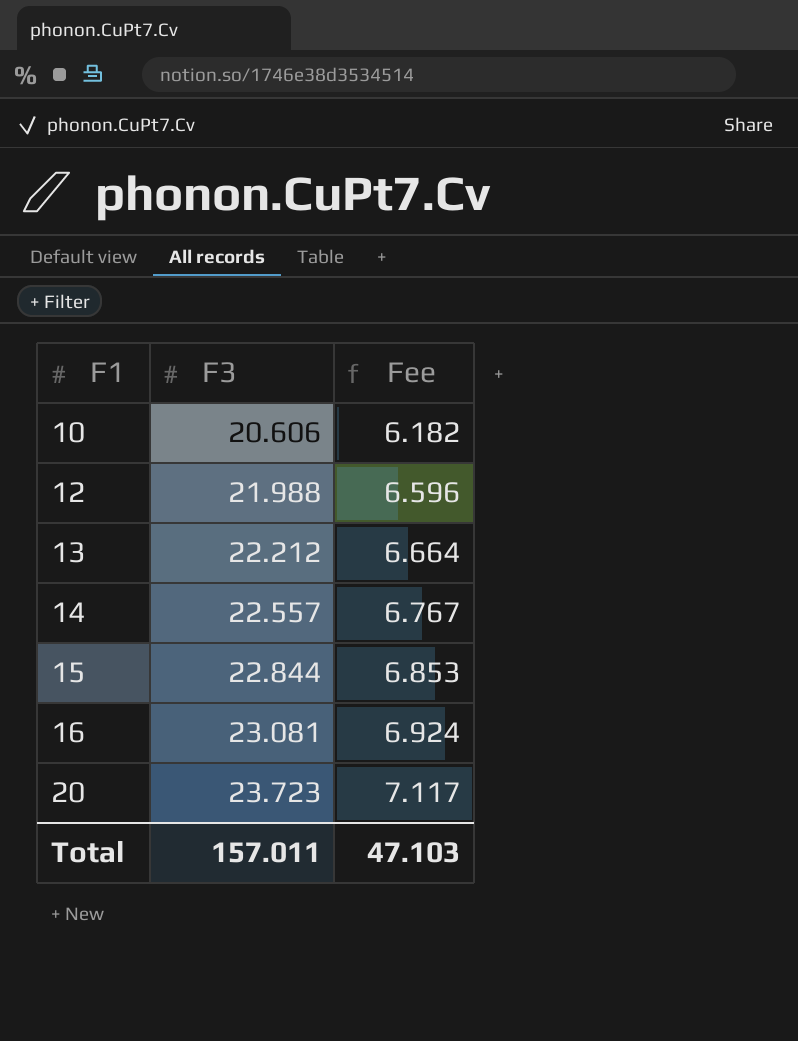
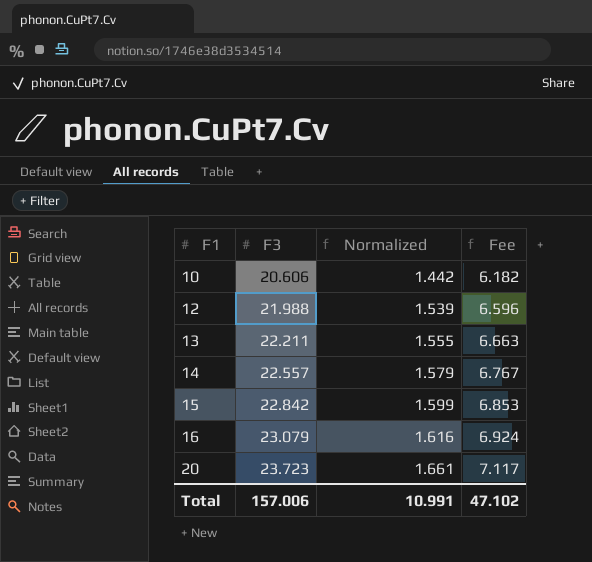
column Normalized | formula: none -> [F3] * 0.07
13 | F3: 22.212 -> 22.211
13 | Fee: 6.664 -> 6.663
15 | F3: 22.844 -> 22.842
16 | F3: 23.081 -> 23.079
Total | F3: 157.011 -> 157.006
Total | Fee: 47.103 -> 47.102

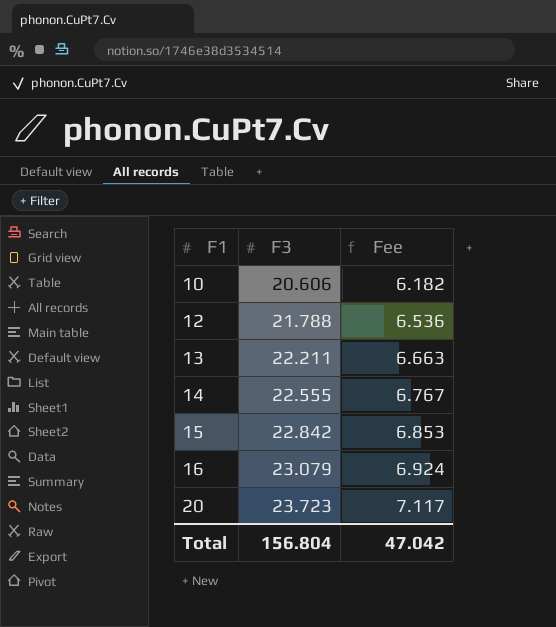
column Normalized | formula: [F3] * 0.07 -> none
12 | F3: 21.988 -> 21.788
12 | Fee: 6.596 -> 6.536
14 | F3: 22.557 -> 22.555
Total | F3: 157.006 -> 156.804
Total | Fee: 47.102 -> 47.042

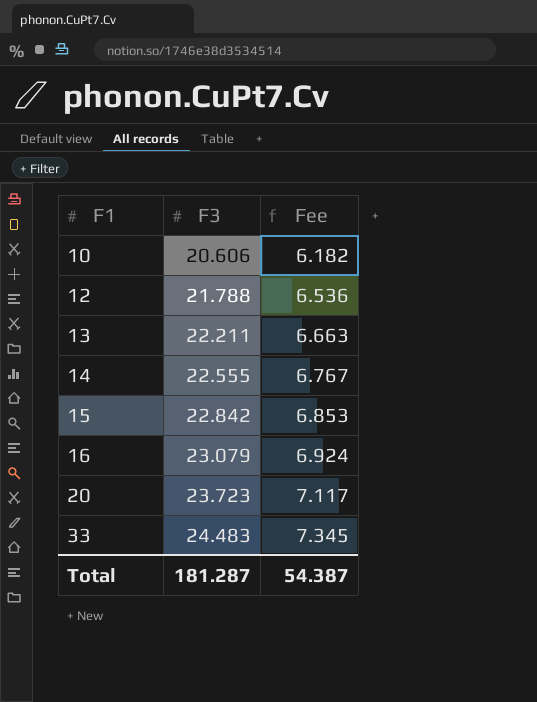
row 33: none -> 24.483 | 7.345
Total | F3: 156.804 -> 181.287
Total | Fee: 47.042 -> 54.387

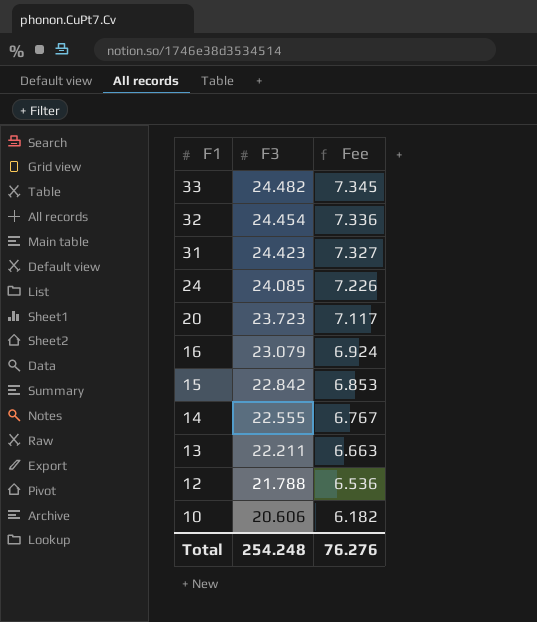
row order: F1 ascending -> F1 descending
33 | F3: 24.483 -> 24.482
row 32: none -> 24.454 | 7.336
row 31: none -> 24.423 | 7.327
row 24: none -> 24.085 | 7.226
Total | F3: 181.287 -> 254.248
Total | Fee: 54.387 -> 76.276

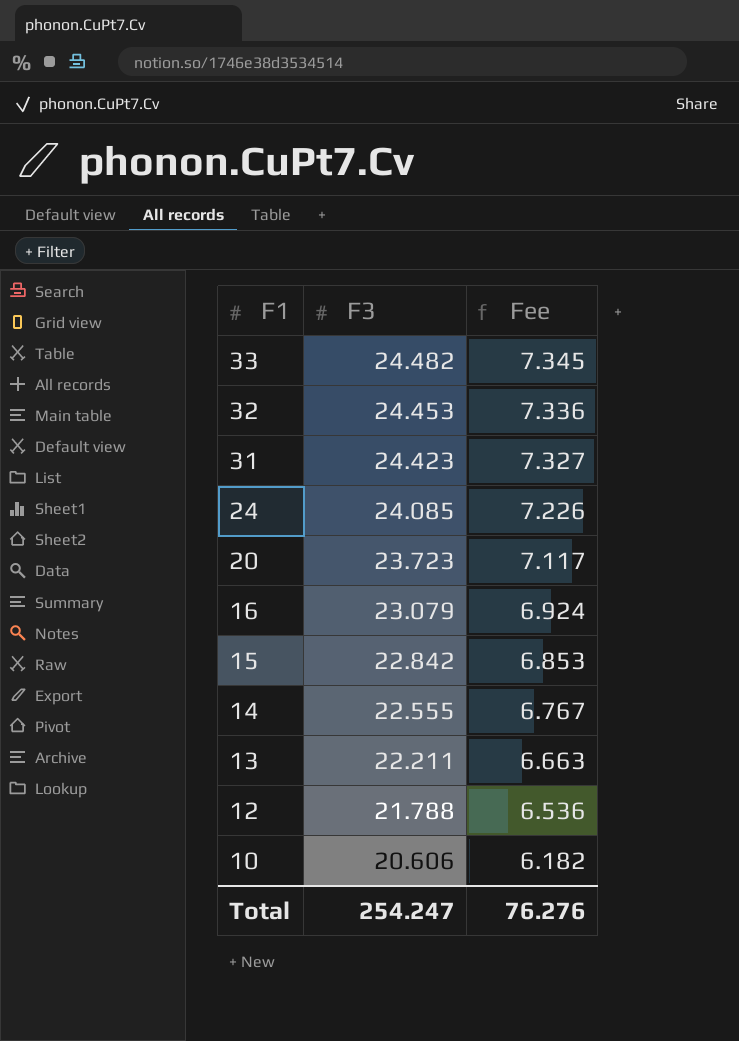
32 | F3: 24.454 -> 24.453
Total | F3: 254.248 -> 254.247

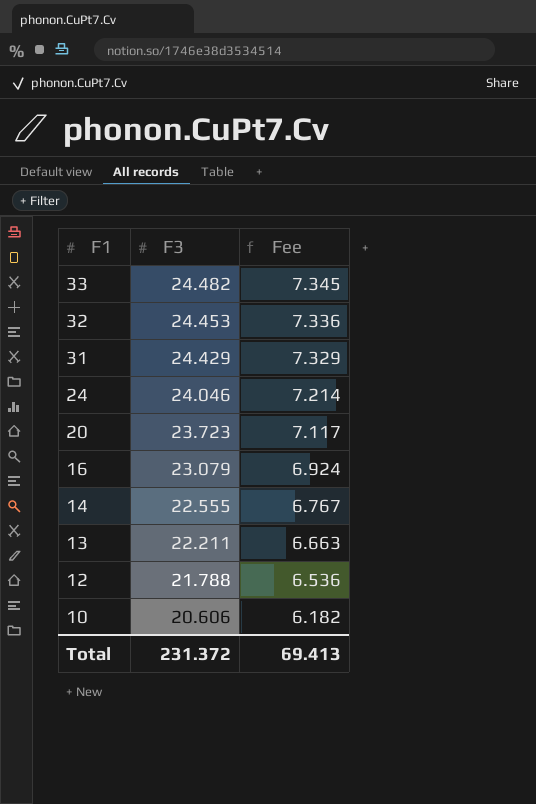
row 15: 22.842 | 6.853 -> none
31 | F3: 24.423 -> 24.429
31 | Fee: 7.327 -> 7.329
24 | F3: 24.085 -> 24.046
24 | Fee: 7.226 -> 7.214
Total | F3: 254.247 -> 231.372
Total | Fee: 76.276 -> 69.413

